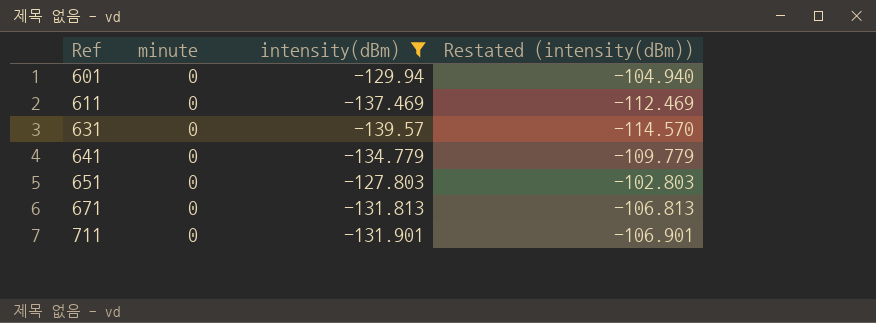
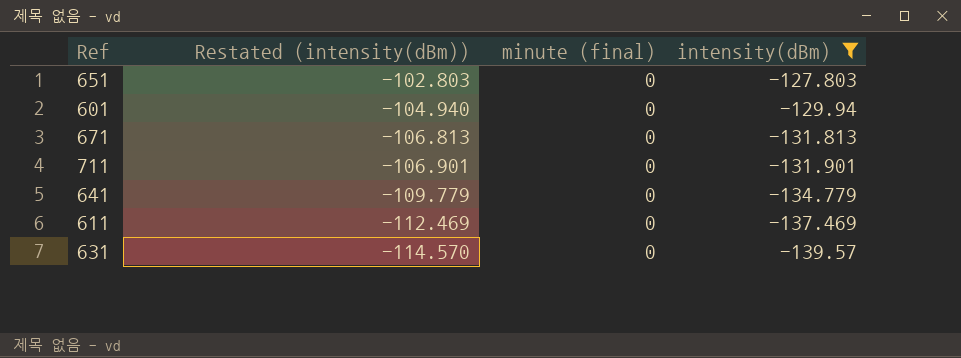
row order: Ref ascending -> Restated (intensity(dBm)) descending
column Restated (intensity(dBm)) | position: 4 -> 2
column name: minute -> minute (final)

